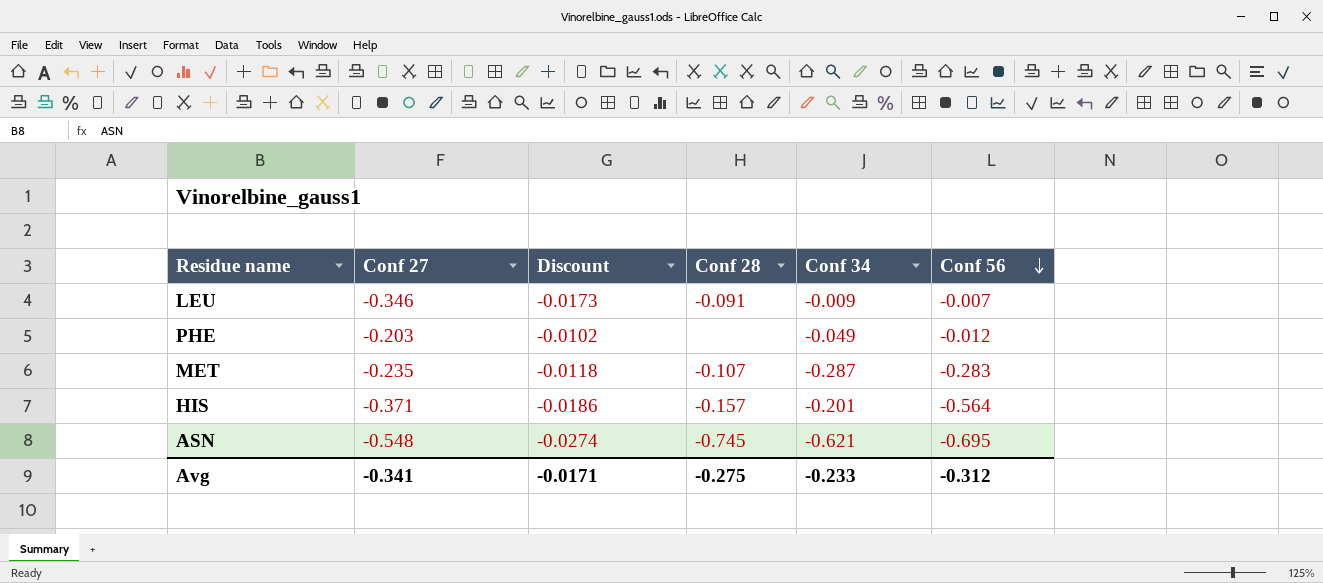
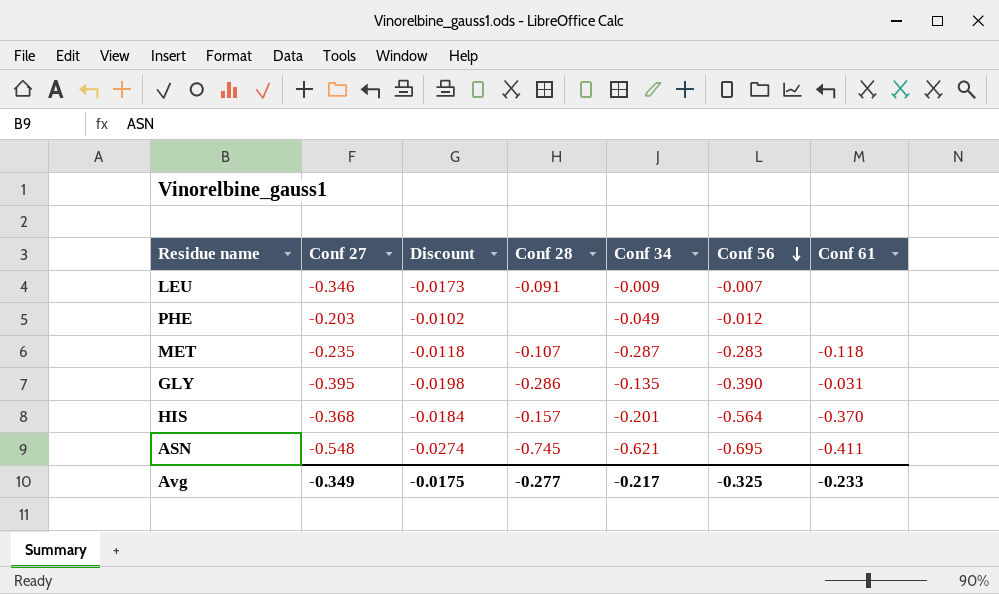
column Conf 61 | position: none -> 7
row GLY: none -> -0.395 | -0.0198 | -0.286 | -0.135 | -0.390 | -0.031
HIS | Conf 27: -0.371 -> -0.368
HIS | Discount: -0.0186 -> -0.0184
Avg | Conf 27: -0.341 -> -0.349
Avg | Discount: -0.0171 -> -0.0175
Avg | Conf 28: -0.275 -> -0.277
Avg | Conf 34: -0.233 -> -0.217
Avg | Conf 56: -0.312 -> -0.325

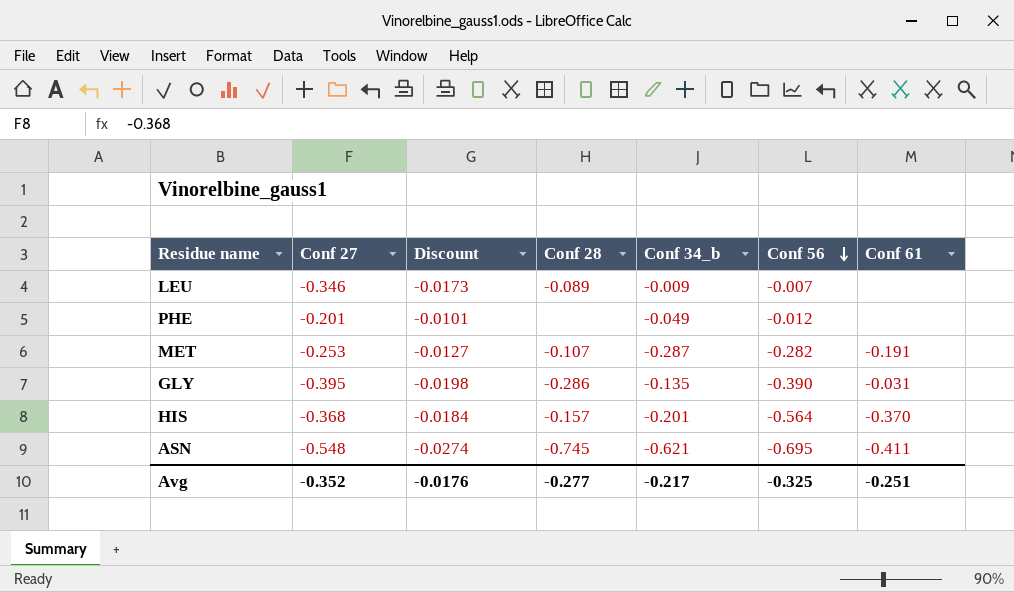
column name: Conf 34 -> Conf 34_b
LEU | Conf 28: -0.091 -> -0.089
PHE | Conf 27: -0.203 -> -0.201
PHE | Discount: -0.0102 -> -0.0101
MET | Conf 27: -0.235 -> -0.253
MET | Discount: -0.0118 -> -0.0127
MET | Conf 56: -0.283 -> -0.282
MET | Conf 61: -0.118 -> -0.191
Avg | Conf 27: -0.349 -> -0.352
Avg | Discount: -0.0175 -> -0.0176
Avg | Conf 61: -0.233 -> -0.251

